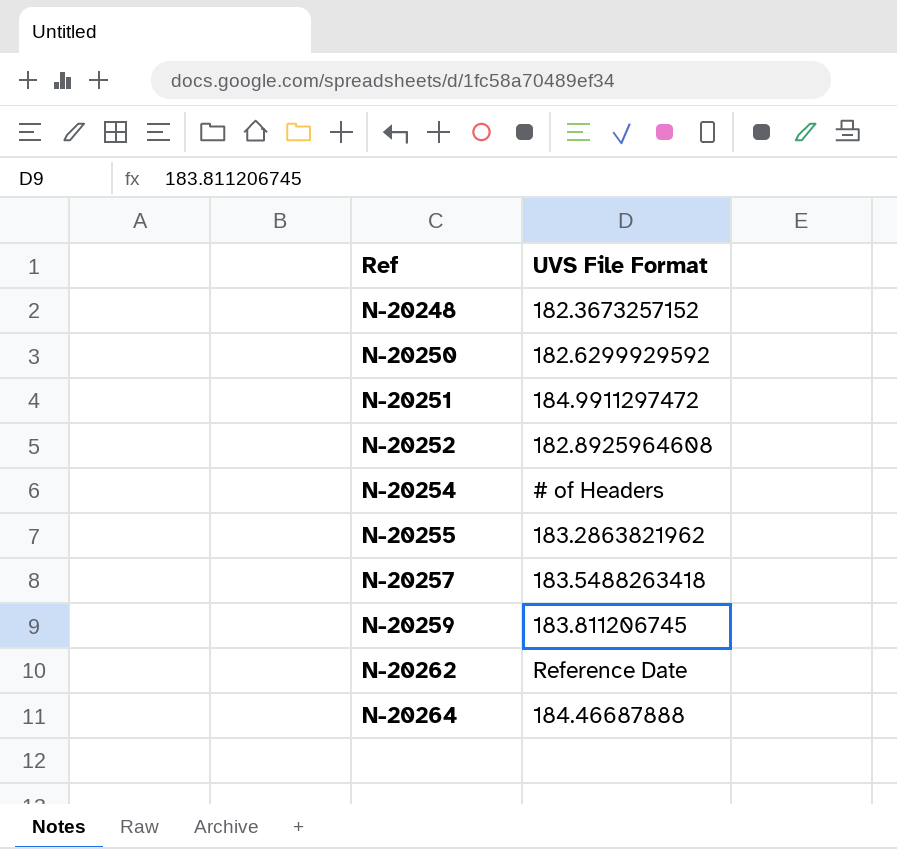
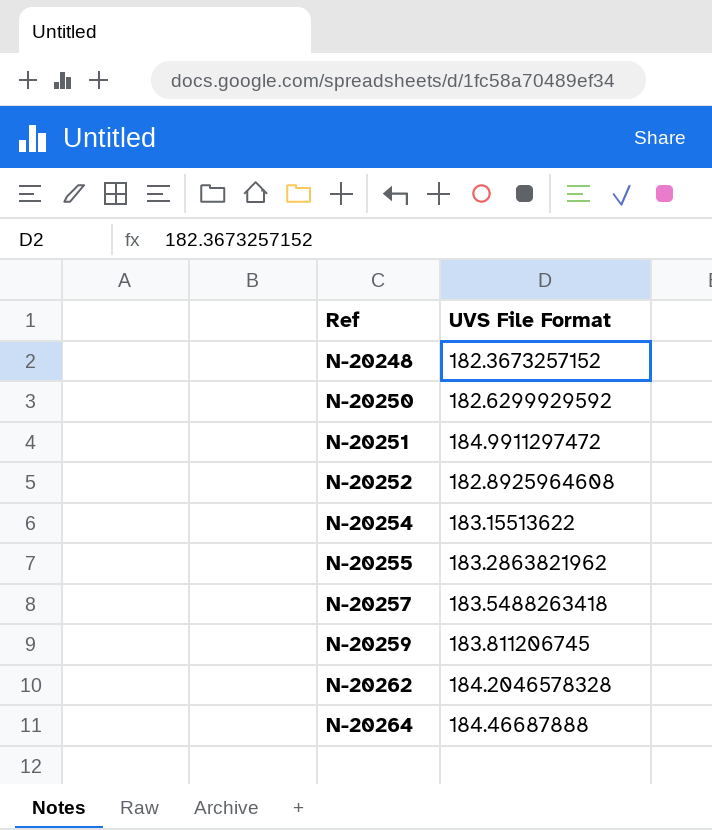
N-20254 | UVS File Format: # of Headers -> 183.15513622
N-20262 | UVS File Format: Reference Date -> 184.2046578328

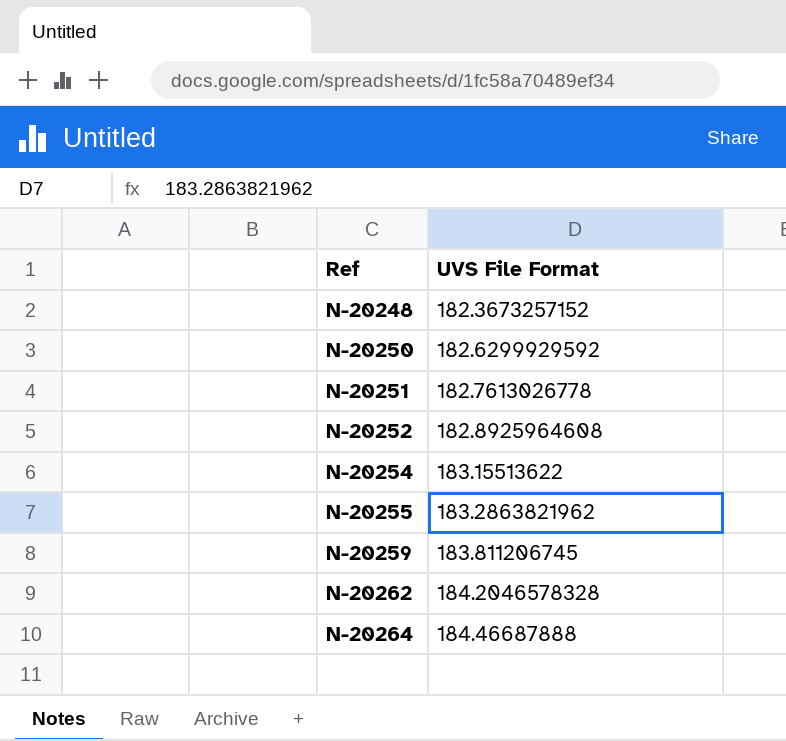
row N-20257: 183.5488263418 -> none
N-20251 | UVS File Format: 184.9911297472 -> 182.7613026778

